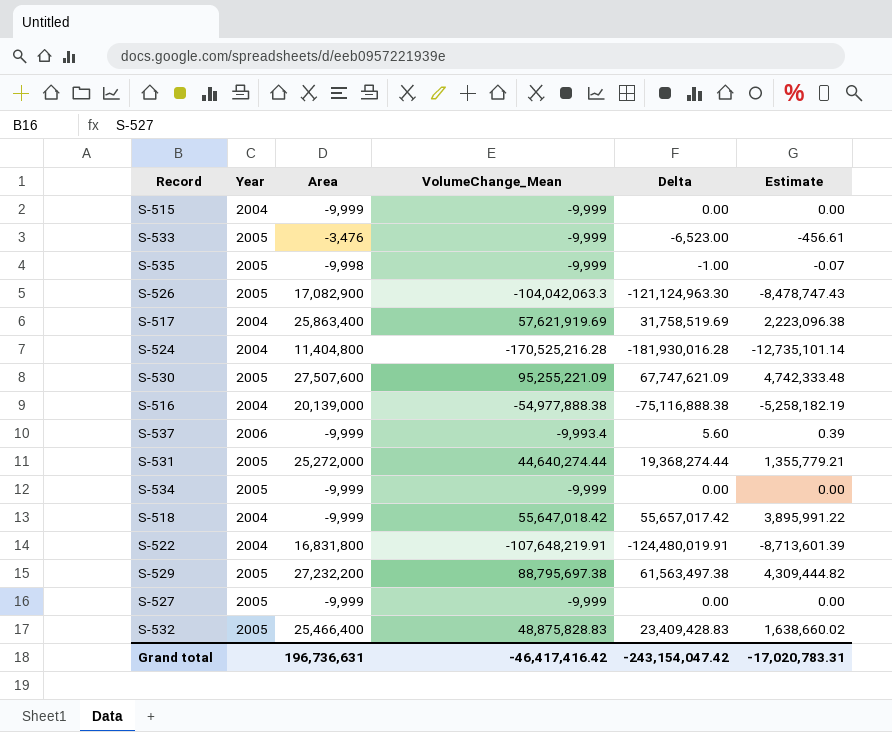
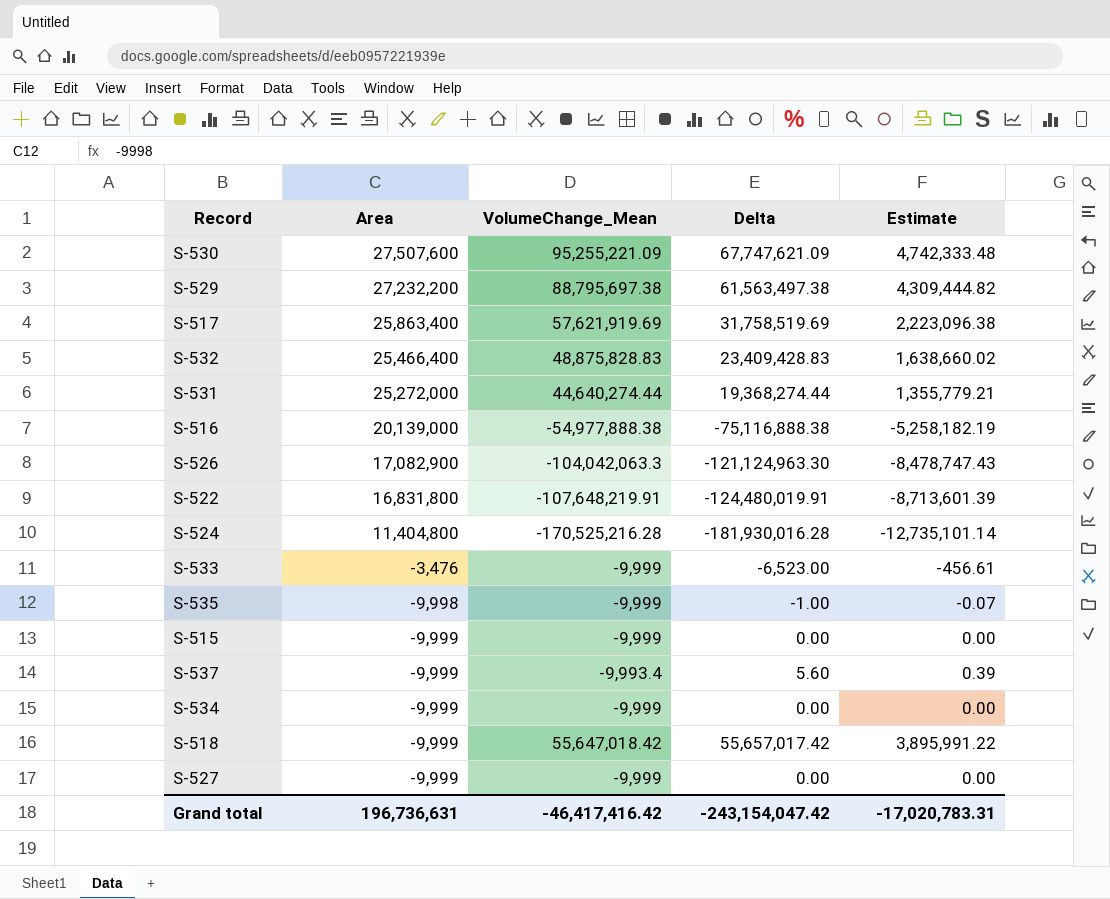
row order: none -> Area descending
column Year | position: 2 -> none

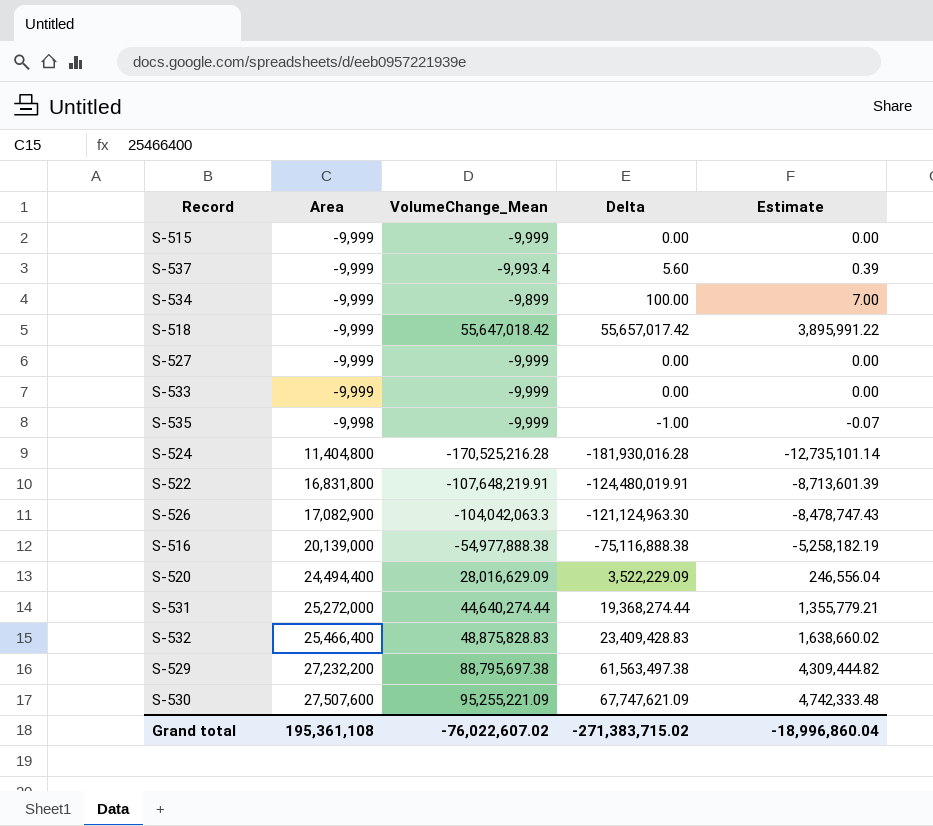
row order: Area descending -> Area ascending
row S-517: 25,863,400 | 57,621,919.69 | 31,758,519.69 | 2,223,096.38 -> none
S-534 | VolumeChange_Mean: -9,999 -> -9,899
S-534 | Delta: 0.00 -> 100.00
S-534 | Estimate: 0.00 -> 7.00
S-533 | Area: -3,476 -> -9,999
S-533 | Delta: -6,523.00 -> 0.00
S-533 | Estimate: -456.61 -> 0.00
row S-520: none -> 24,494,400 | 28,016,629.09 | 3,522,229.09 | 246,556.04
Grand total | Area: 196,736,631 -> 195,361,108
Grand total | VolumeChange_Mean: -46,417,416.42 -> -76,022,607.02
Grand total | Delta: -243,154,047.42 -> -271,383,715.02
Grand total | Estimate: -17,020,783.31 -> -18,996,860.04

